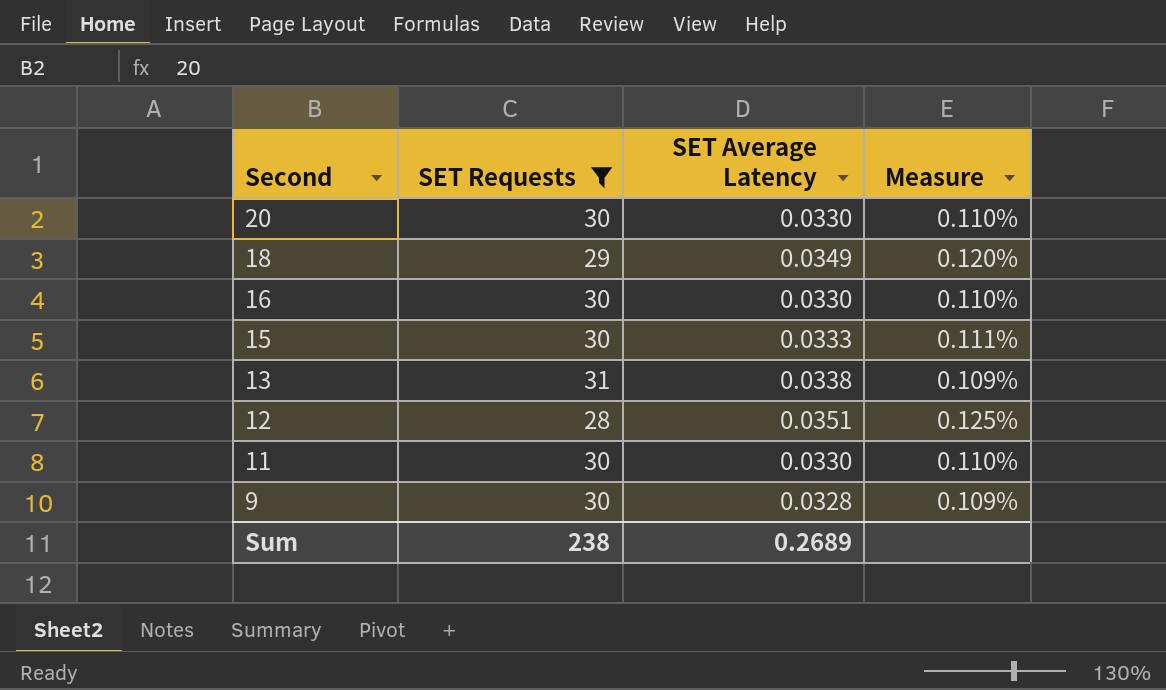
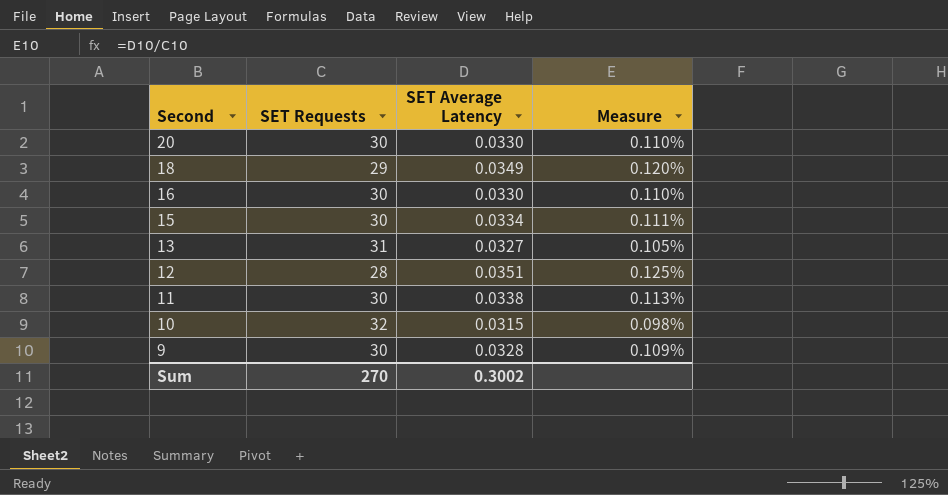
filter: SET Requests != 32 -> none
15 | SET Average Latency: 0.0333 -> 0.0334
13 | SET Average Latency: 0.0338 -> 0.0327
13 | Measure: 0.109% -> 0.105%
11 | SET Average Latency: 0.0330 -> 0.0338
11 | Measure: 0.110% -> 0.113%
Sum | SET Requests: 238 -> 270
Sum | SET Average Latency: 0.2689 -> 0.3002

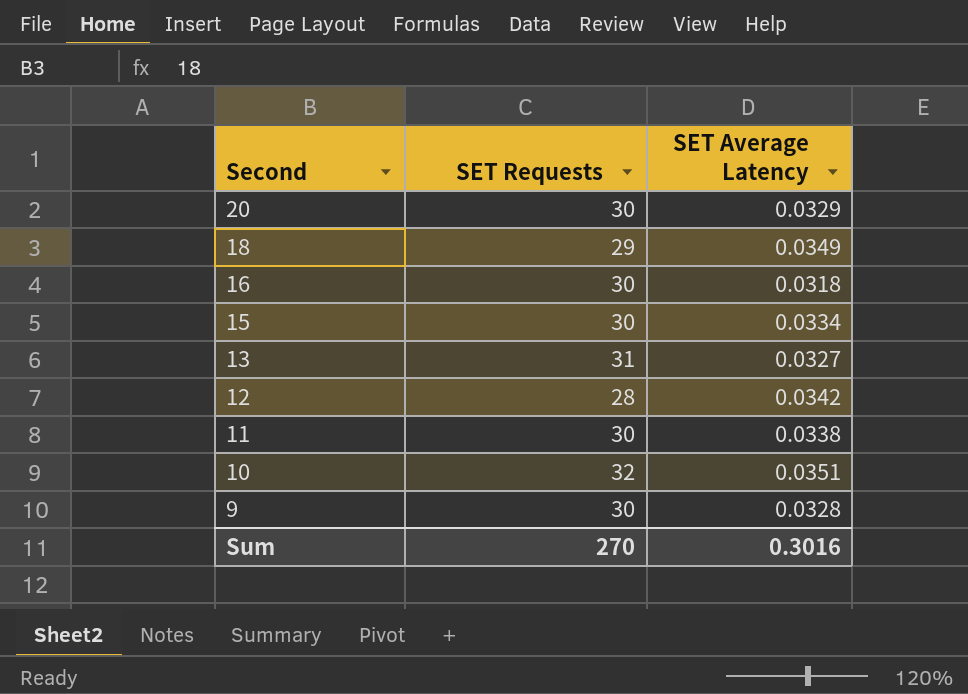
column Measure | formula: [SET Average Latency] / [SET Requests] -> none
20 | SET Average Latency: 0.0330 -> 0.0329
16 | SET Average Latency: 0.0330 -> 0.0318
12 | SET Average Latency: 0.0351 -> 0.0342
10 | SET Average Latency: 0.0315 -> 0.0351
Sum | SET Average Latency: 0.3002 -> 0.3016

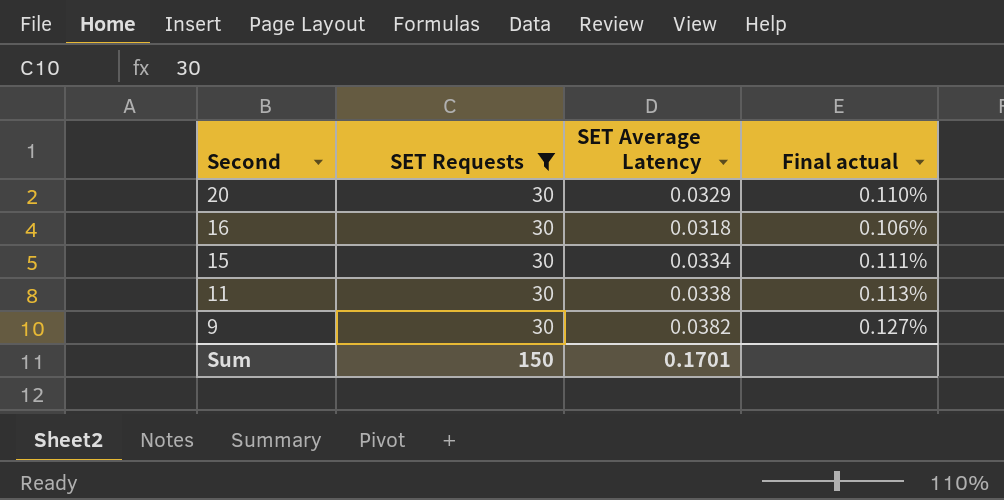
filter: none -> SET Requests = 30
column Final actual | formula: none -> [SET Average Latency] / [SET Requests]
9 | SET Average Latency: 0.0328 -> 0.0382
Sum | SET Requests: 270 -> 150
Sum | SET Average Latency: 0.3016 -> 0.1701

